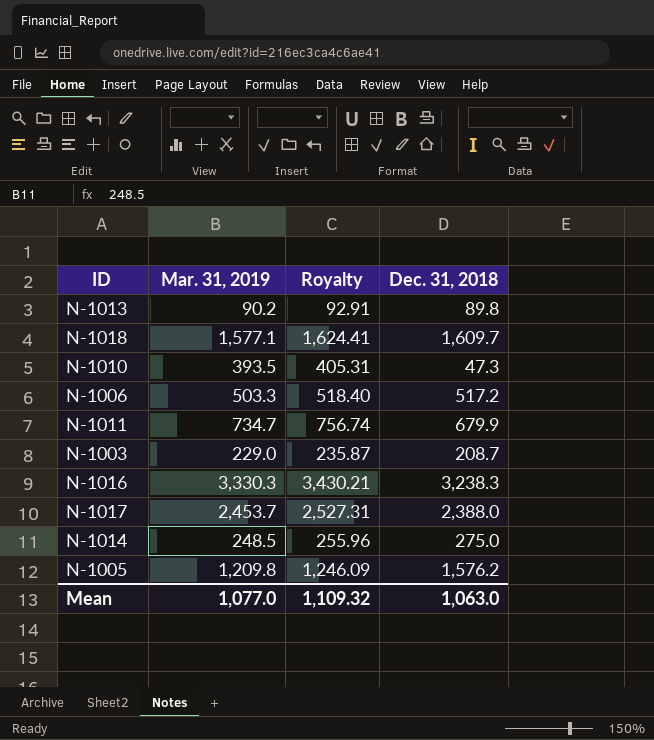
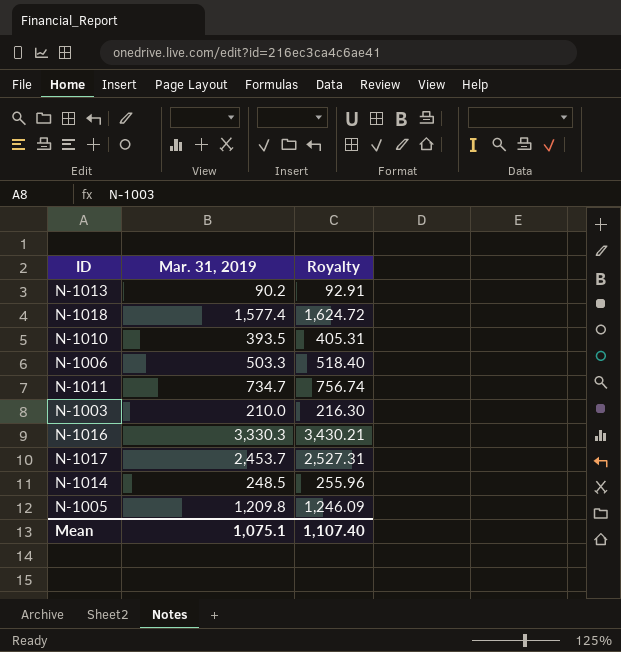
column Dec. 31, 2018 | position: 4 -> none
N-1018 | Mar. 31, 2019: 1,577.1 -> 1,577.4
N-1018 | Royalty: 1,624.41 -> 1,624.72
N-1003 | Mar. 31, 2019: 229.0 -> 210.0
N-1003 | Royalty: 235.87 -> 216.30
Mean | Mar. 31, 2019: 1,077.0 -> 1,075.1
Mean | Royalty: 1,109.32 -> 1,107.40

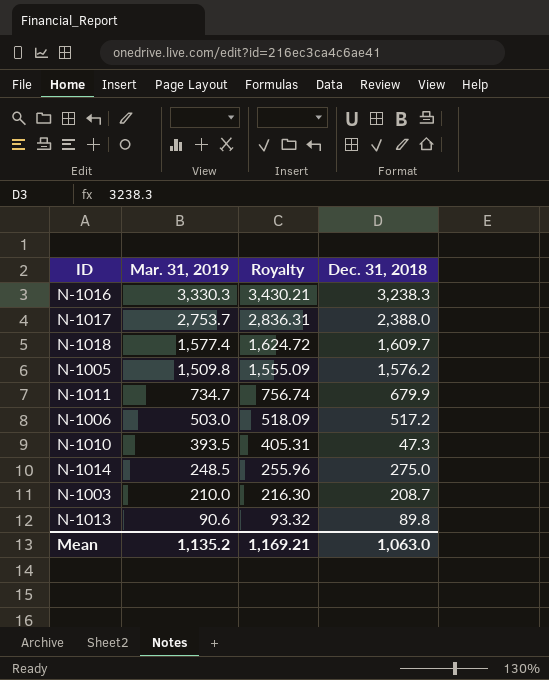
row order: none -> Mar. 31, 2019 descending
column Dec. 31, 2018 | position: none -> 4
N-1017 | Mar. 31, 2019: 2,453.7 -> 2,753.7
N-1017 | Royalty: 2,527.31 -> 2,836.31
N-1005 | Mar. 31, 2019: 1,209.8 -> 1,509.8
N-1005 | Royalty: 1,246.09 -> 1,555.09
N-1006 | Mar. 31, 2019: 503.3 -> 503.0
N-1006 | Royalty: 518.40 -> 518.09
N-1013 | Mar. 31, 2019: 90.2 -> 90.6
N-1013 | Royalty: 92.91 -> 93.32
Mean | Mar. 31, 2019: 1,075.1 -> 1,135.2
Mean | Royalty: 1,107.40 -> 1,169.21

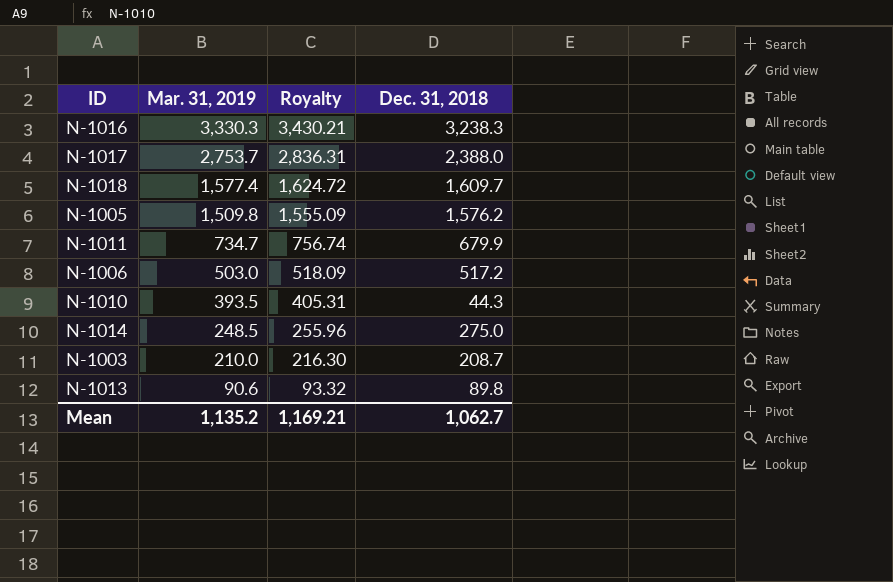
N-1010 | Dec. 31, 2018: 47.3 -> 44.3
Mean | Dec. 31, 2018: 1,063.0 -> 1,062.7

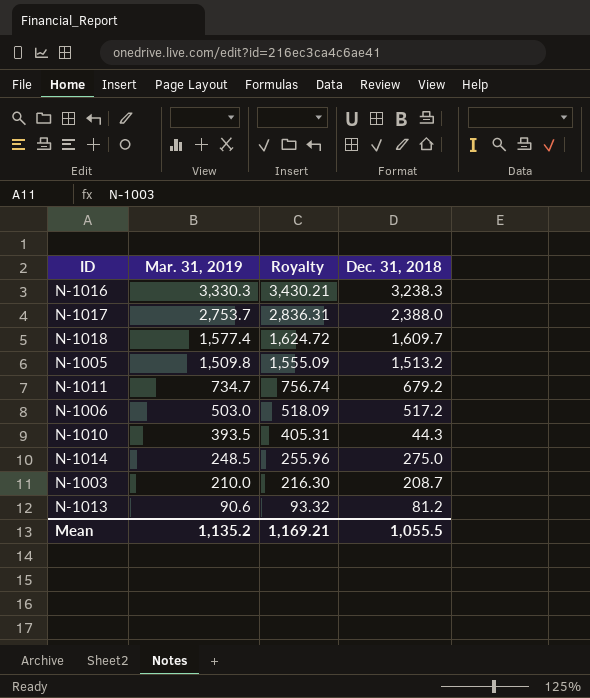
N-1005 | Dec. 31, 2018: 1,576.2 -> 1,513.2
N-1011 | Dec. 31, 2018: 679.9 -> 679.2
N-1013 | Dec. 31, 2018: 89.8 -> 81.2
Mean | Dec. 31, 2018: 1,062.7 -> 1,055.5

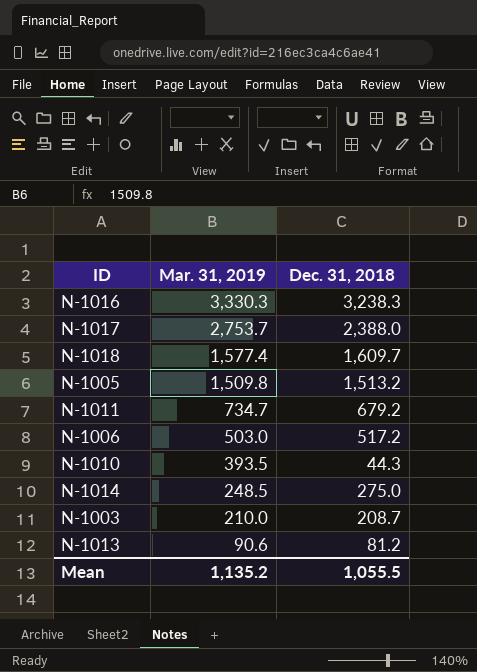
column Royalty | formula: [Mar. 31, 2019] * 1.03 -> none

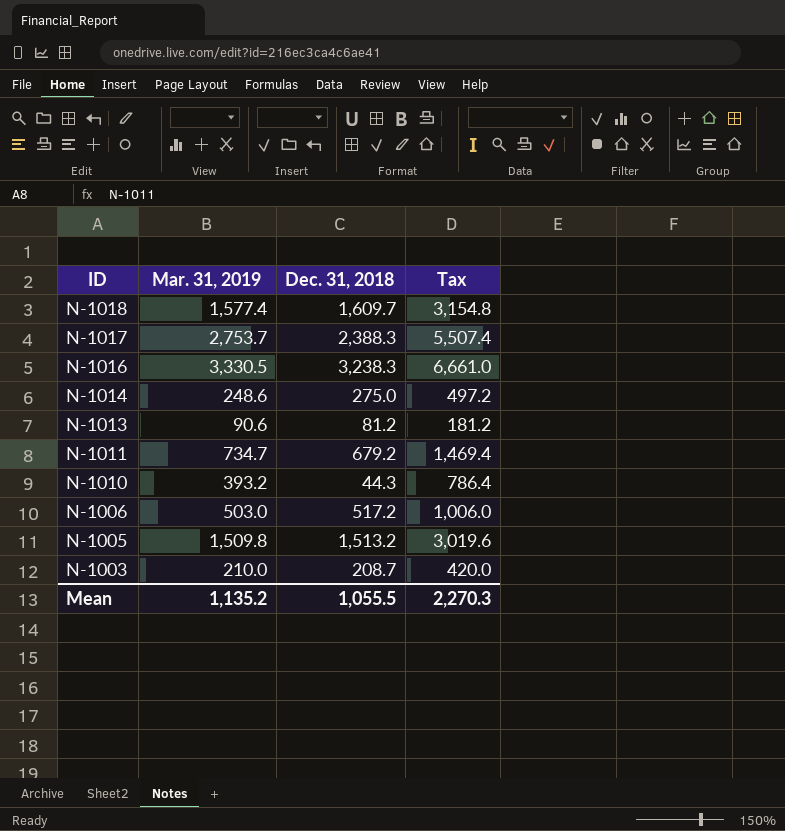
row order: Mar. 31, 2019 descending -> ID descending
column Tax | formula: none -> [Mar. 31, 2019] * 2
N-1017 | Dec. 31, 2018: 2,388.0 -> 2,388.3
N-1016 | Mar. 31, 2019: 3,330.3 -> 3,330.5
N-1014 | Mar. 31, 2019: 248.5 -> 248.6
N-1010 | Mar. 31, 2019: 393.5 -> 393.2

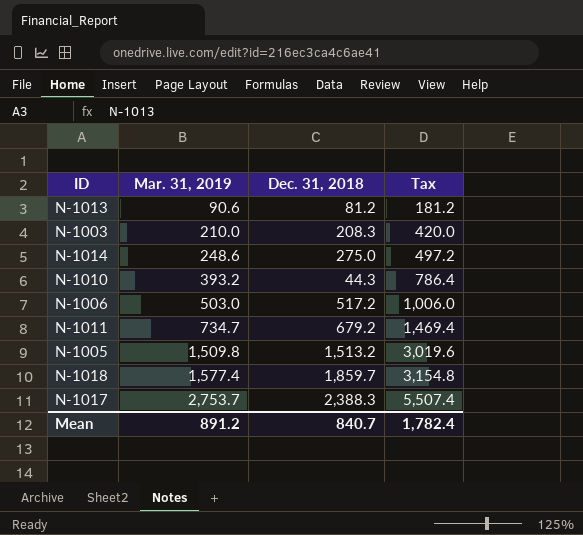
row order: ID descending -> Mar. 31, 2019 ascending
row N-1016: 3,330.5 | 3,238.3 | 6,661.0 -> none
N-1003 | Dec. 31, 2018: 208.7 -> 208.3
N-1018 | Dec. 31, 2018: 1,609.7 -> 1,859.7
Mean | Mar. 31, 2019: 1,135.2 -> 891.2
Mean | Dec. 31, 2018: 1,055.5 -> 840.7
Mean | Tax: 2,270.3 -> 1,782.4

